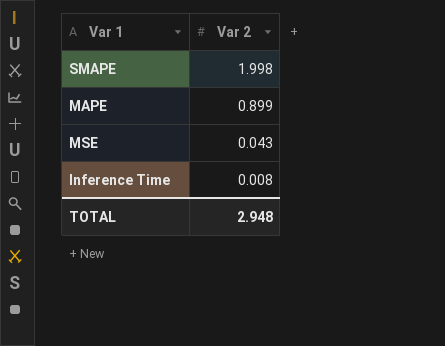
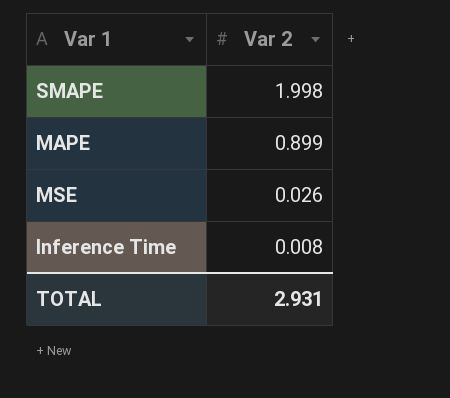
MSE | Var 2: 0.043 -> 0.026
TOTAL | Var 2: 2.948 -> 2.931

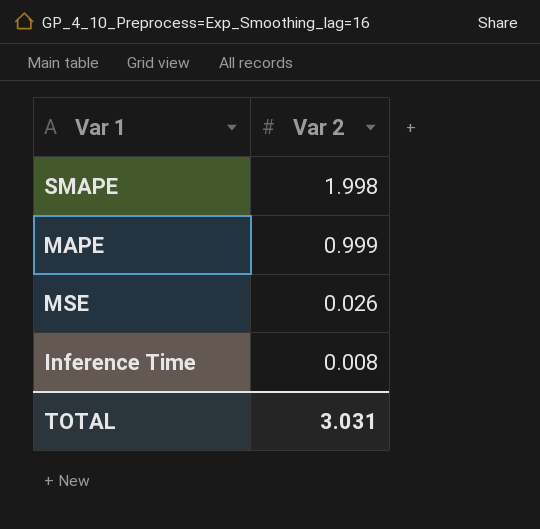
MAPE | Var 2: 0.899 -> 0.999
TOTAL | Var 2: 2.931 -> 3.031

